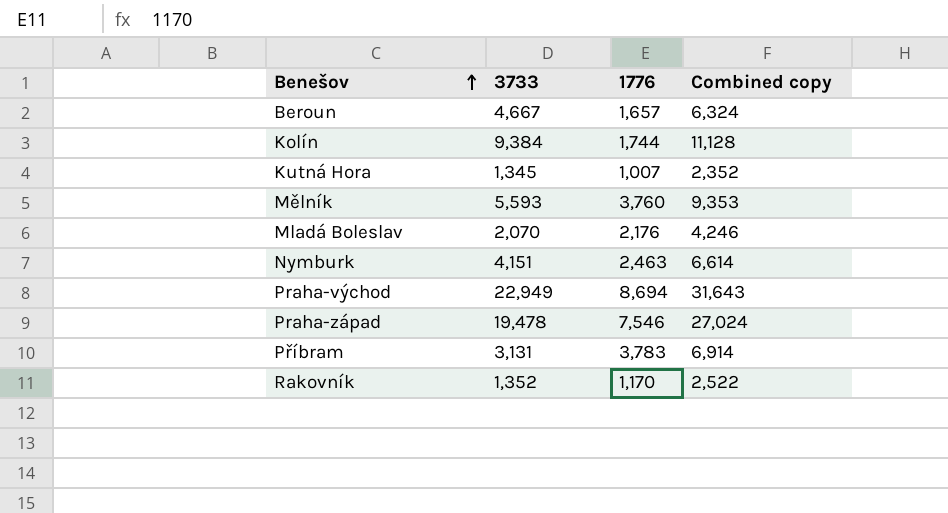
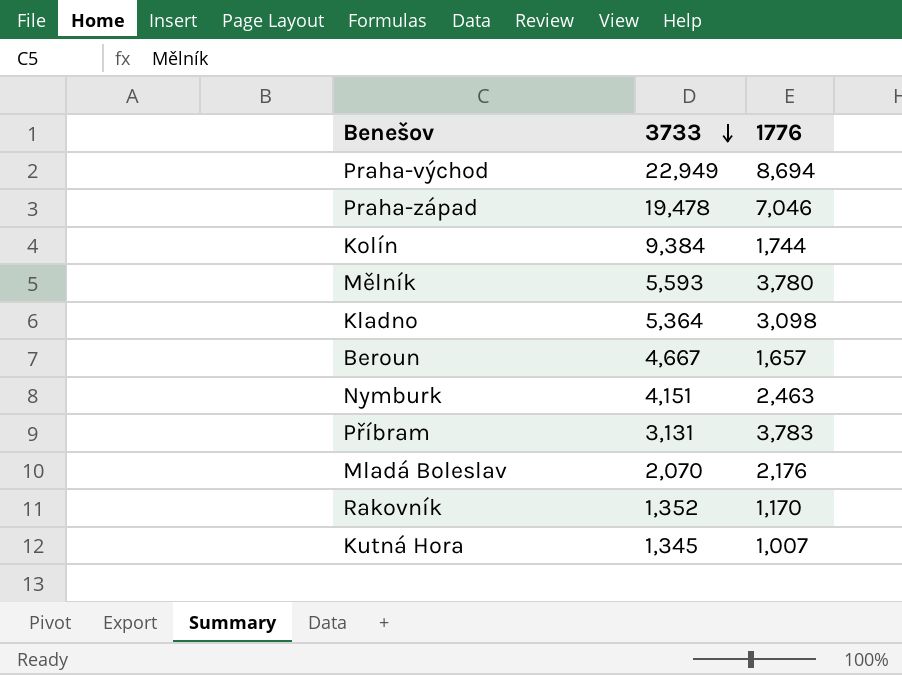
row order: Benešov ascending -> 3733 descending
column Combined copy | formula: [3733] + [1776] -> none
Praha-západ | 1776: 7,546 -> 7,046
Mělník | 1776: 3,760 -> 3,780
row Kladno: none -> 5,364 | 3,098

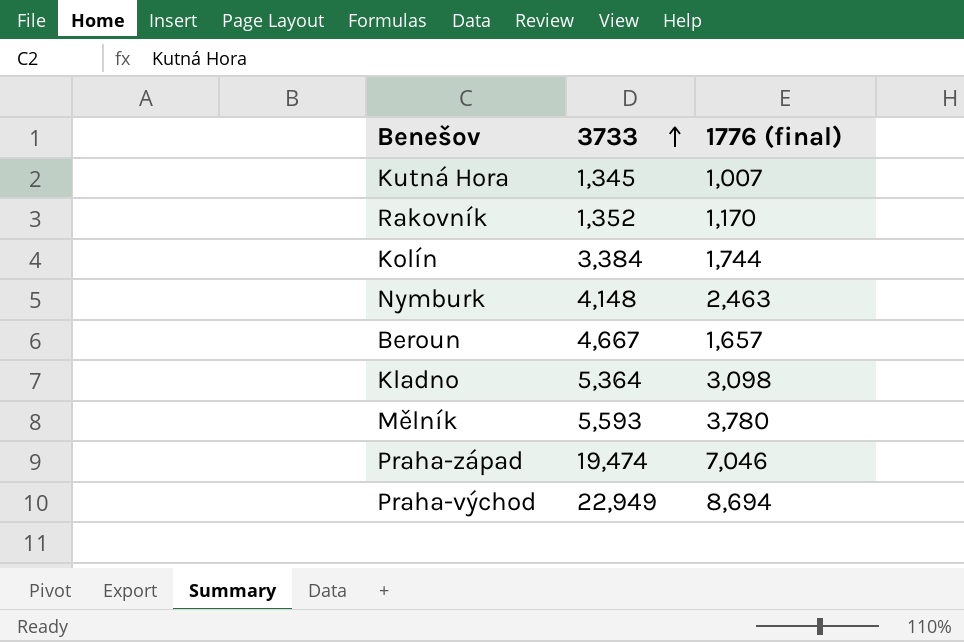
row order: 3733 descending -> 3733 ascending
column name: 1776 -> 1776 (final)
row Příbram: 3,131 | 3,783 -> none
row Mladá Boleslav: 2,070 | 2,176 -> none
Kolín | 3733: 9,384 -> 3,384
Nymburk | 3733: 4,151 -> 4,148
Praha-západ | 3733: 19,478 -> 19,474

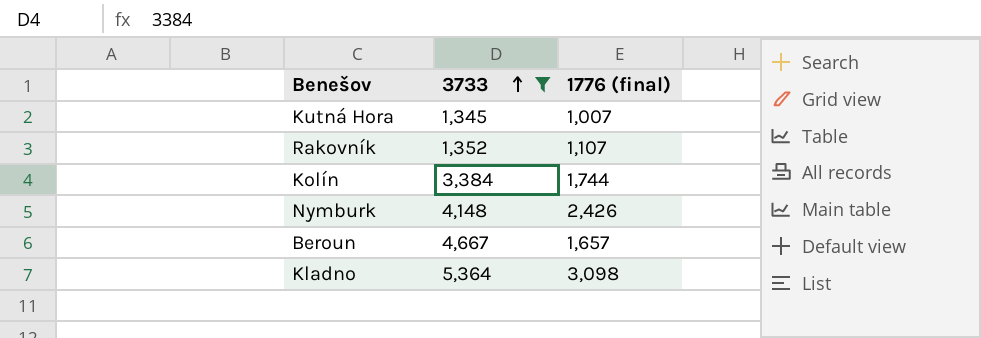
filter: none -> 3733 <= 5,364
Rakovník | 1776 (final): 1,170 -> 1,107
Nymburk | 1776 (final): 2,463 -> 2,426

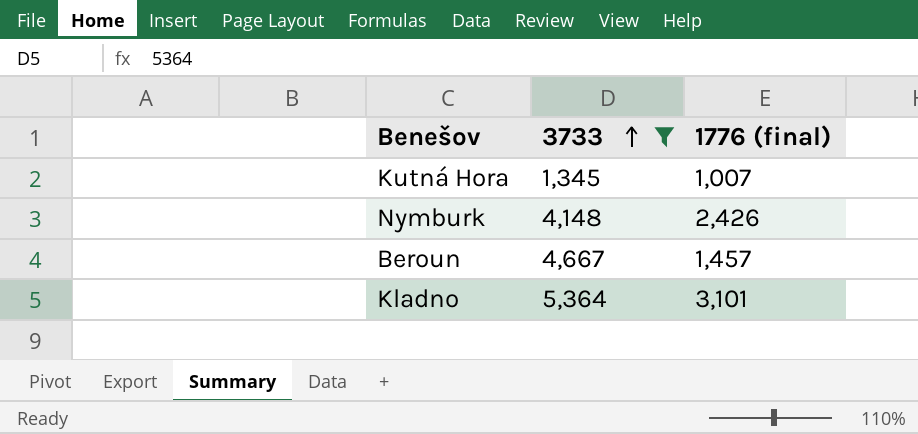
row Rakovník: 1,352 | 1,107 -> none
row Kolín: 3,384 | 1,744 -> none
Beroun | 1776 (final): 1,657 -> 1,457
Kladno | 1776 (final): 3,098 -> 3,101

